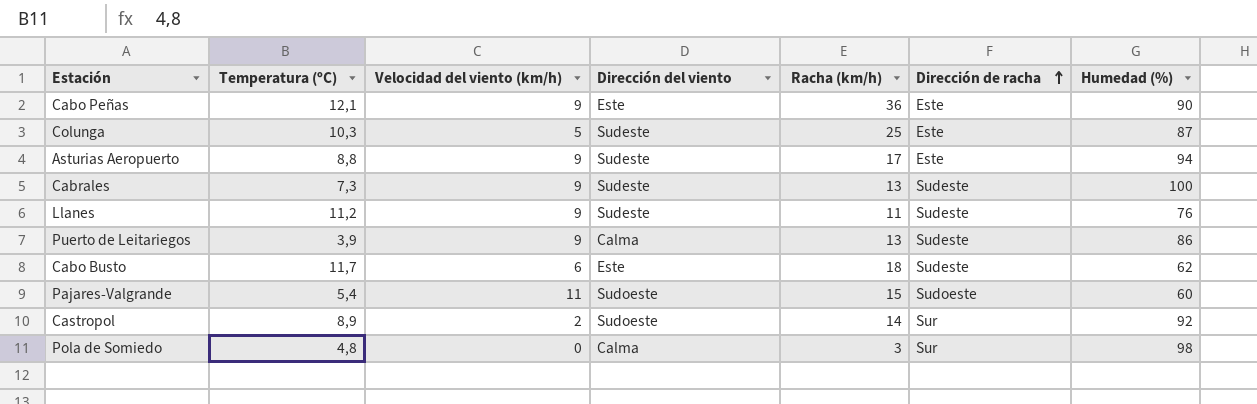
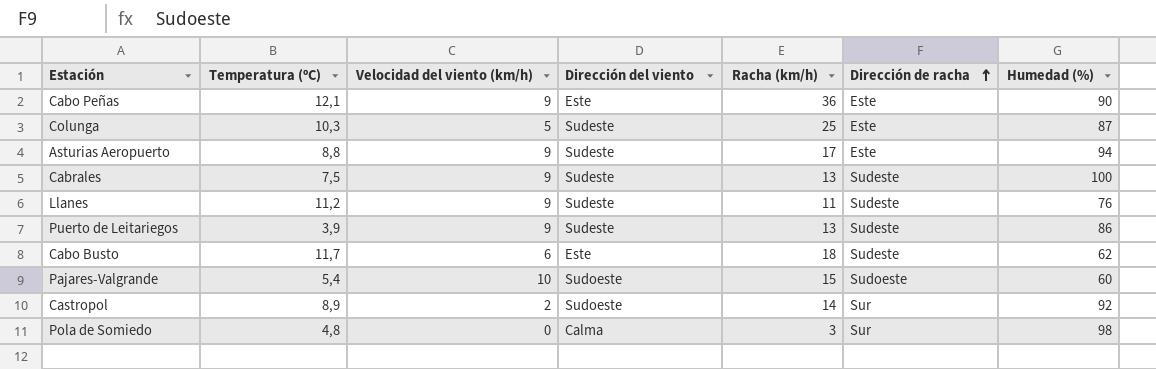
Cabrales | Temperatura (ºC): 7,3 -> 7,5
Puerto de Leitariegos | Dirección del viento: Calma -> Sudeste
Pajares-Valgrande | Velocidad del viento (km/h): 11 -> 10

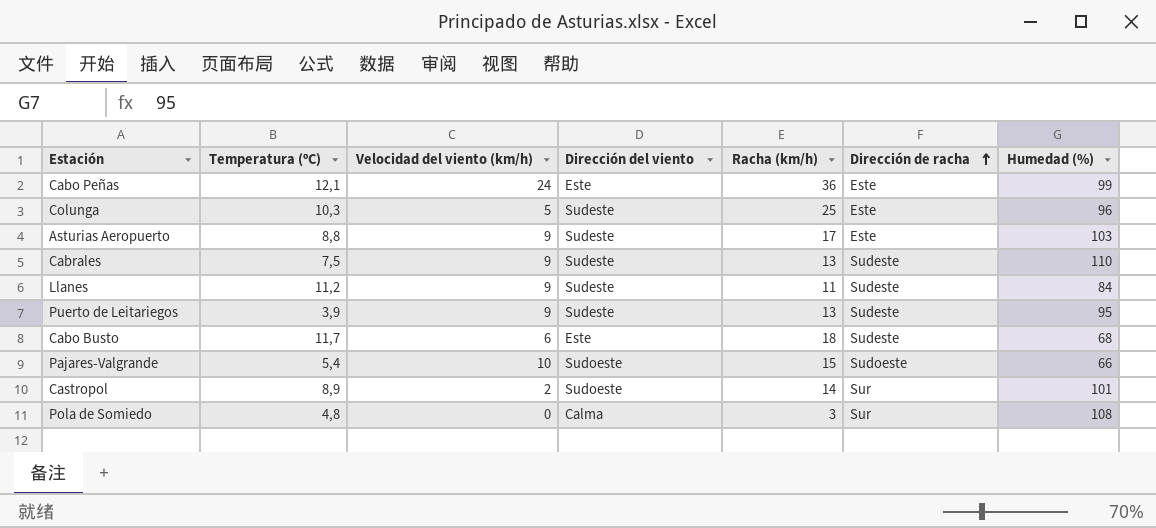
Cabo Peñas | Velocidad del viento (km/h): 9 -> 24
Cabo Peñas | Humedad (%): 90 -> 99
Colunga | Humedad (%): 87 -> 96
Asturias Aeropuerto | Humedad (%): 94 -> 103
Cabrales | Humedad (%): 100 -> 110
Llanes | Humedad (%): 76 -> 84
Puerto de Leitariegos | Humedad (%): 86 -> 95
Cabo Busto | Humedad (%): 62 -> 68
Pajares-Valgrande | Humedad (%): 60 -> 66
Castropol | Humedad (%): 92 -> 101
Pola de Somiedo | Humedad (%): 98 -> 108

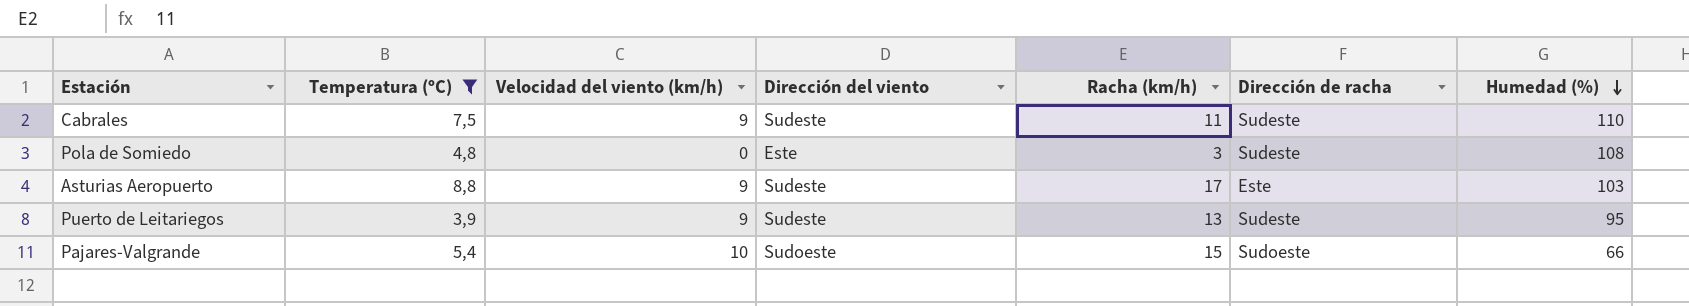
filter: none -> Temperatura (ºC) <= 8,8
row order: Dirección de racha ascending -> Humedad (%) descending
Cabrales | Racha (km/h): 13 -> 11
Pola de Somiedo | Dirección del viento: Calma -> Este
Pola de Somiedo | Dirección de racha: Sur -> Sudeste

